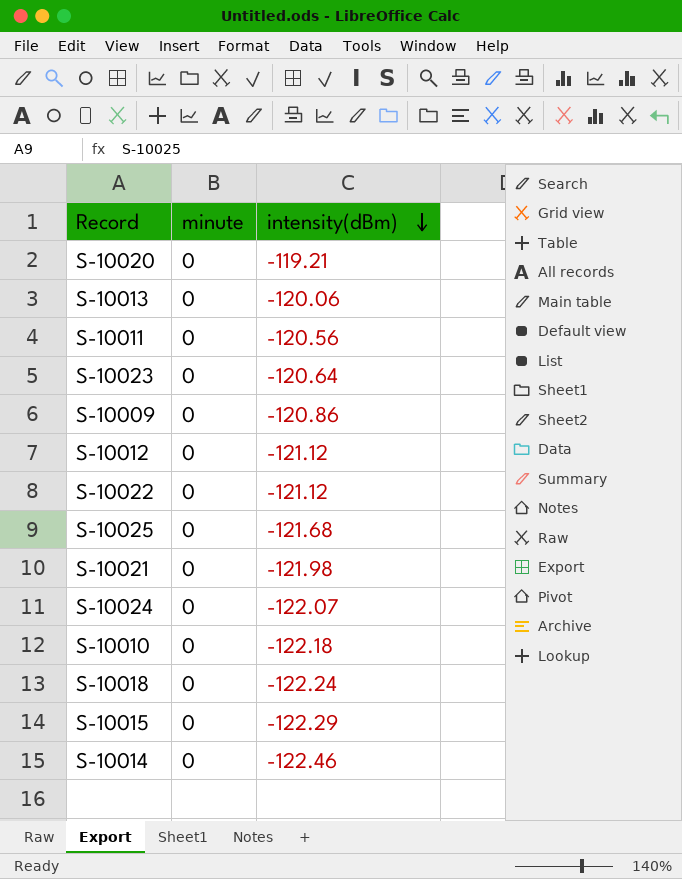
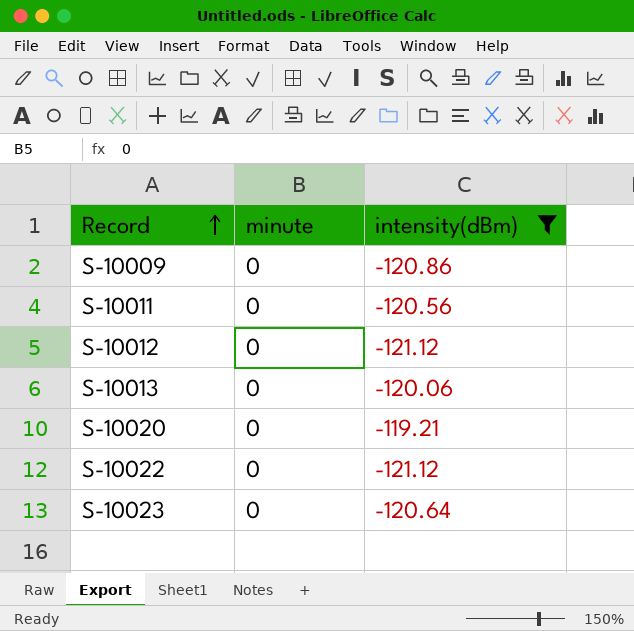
filter: none -> intensity(dBm) >= -121.12
row order: intensity(dBm) descending -> Record ascending

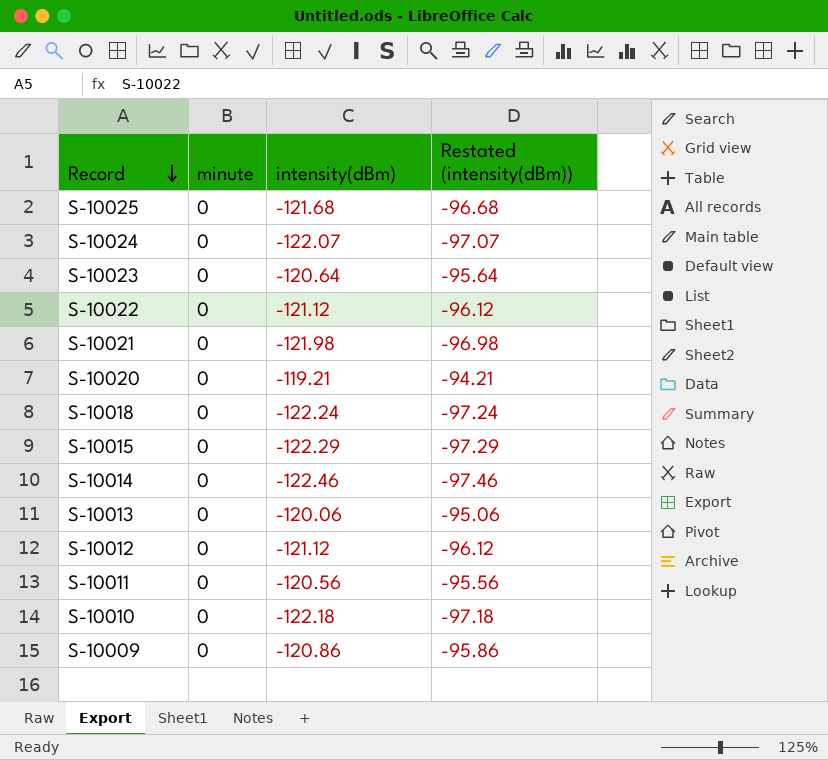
filter: intensity(dBm) >= -121.12 -> none
row order: Record ascending -> Record descending
column Restated (intensity(dBm)) | formula: none -> [intensity(dBm)] + 25

